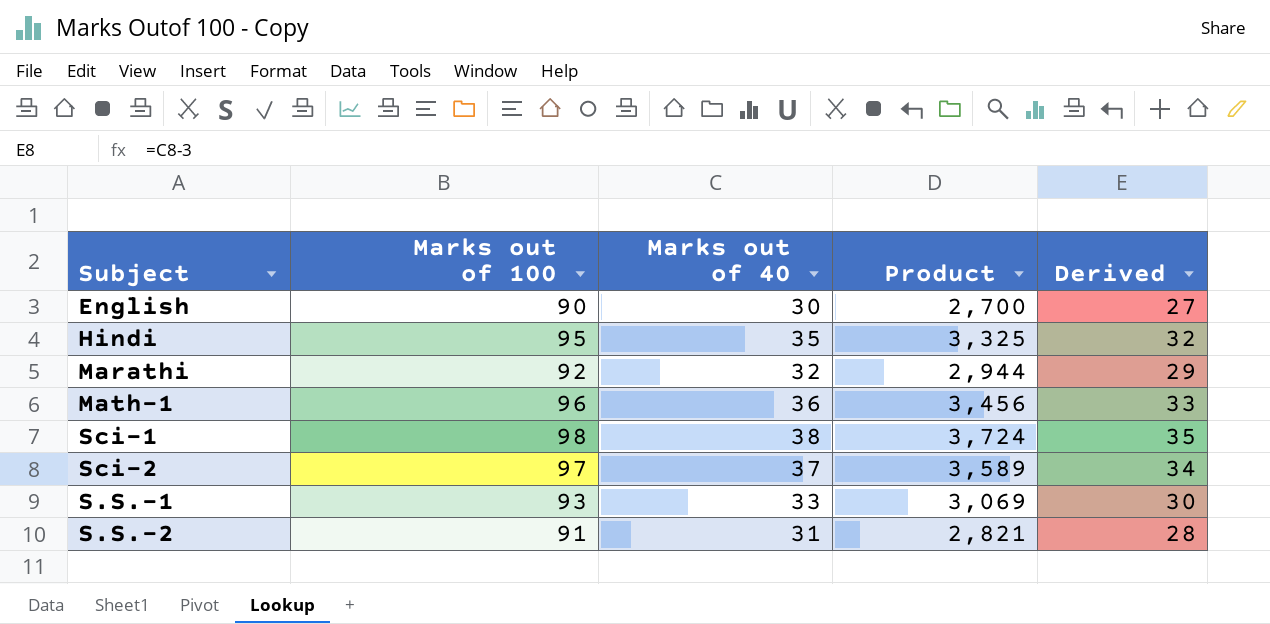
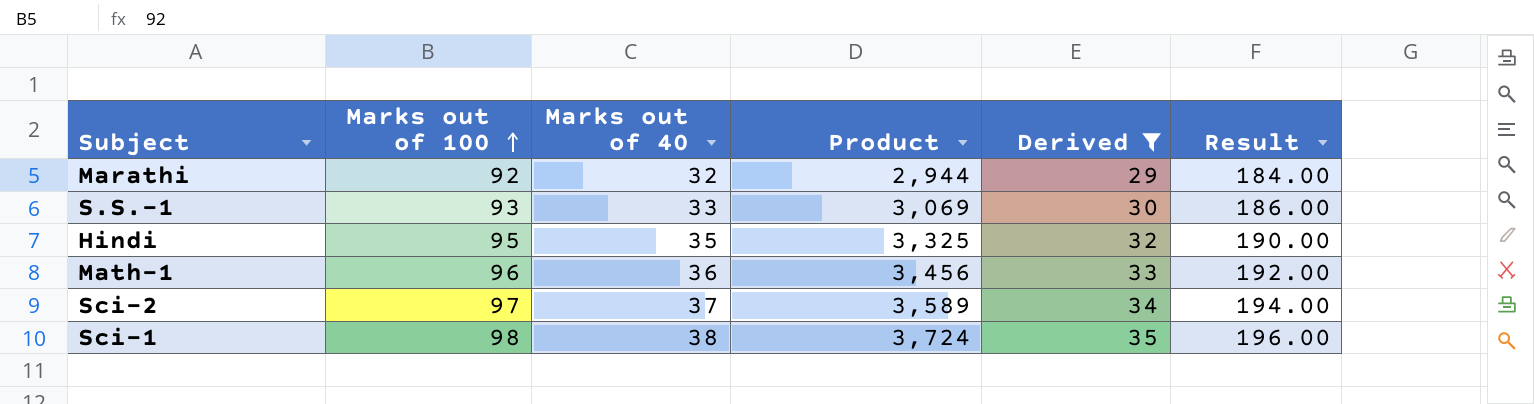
filter: none -> Derived >= 29
row order: none -> Marks out of 100 ascending
column Result | formula: none -> [Marks out of 100] * 2

